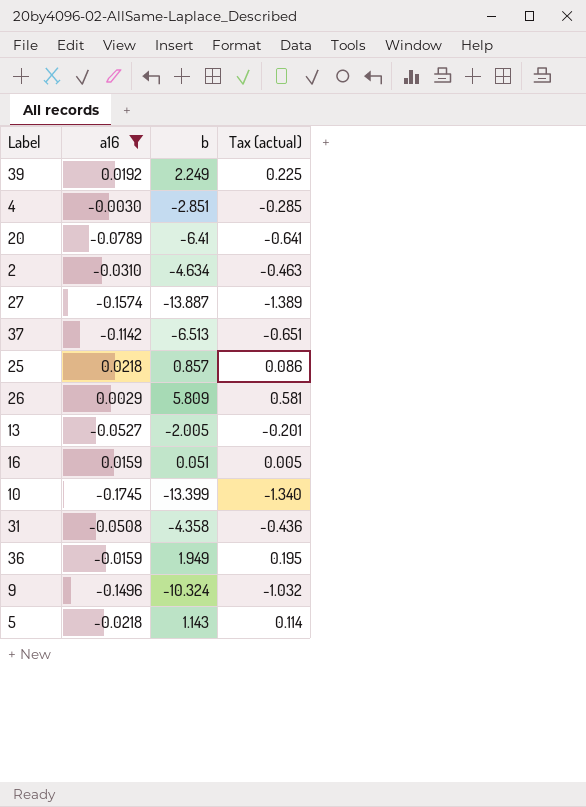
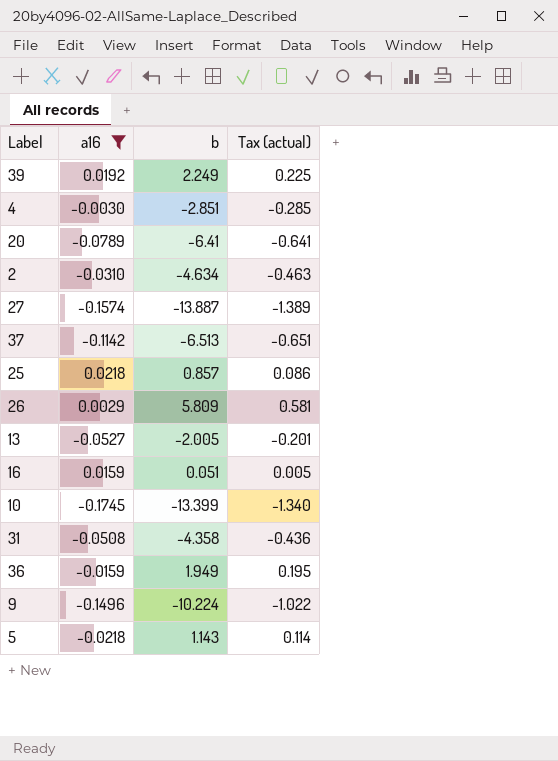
9 | b: -10.324 -> -10.224
9 | Tax (actual): -1.032 -> -1.022

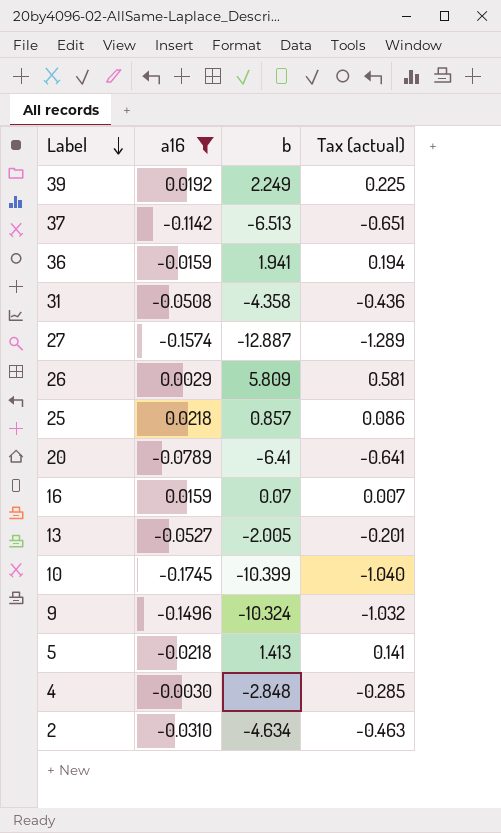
row order: none -> Label descending
36 | b: 1.949 -> 1.941
36 | Tax (actual): 0.195 -> 0.194
27 | b: -13.887 -> -12.887
27 | Tax (actual): -1.389 -> -1.289
16 | b: 0.051 -> 0.07
16 | Tax (actual): 0.005 -> 0.007
10 | b: -13.399 -> -10.399
10 | Tax (actual): -1.340 -> -1.040
9 | b: -10.224 -> -10.324
9 | Tax (actual): -1.022 -> -1.032
5 | b: 1.143 -> 1.413
5 | Tax (actual): 0.114 -> 0.141
4 | b: -2.851 -> -2.848

